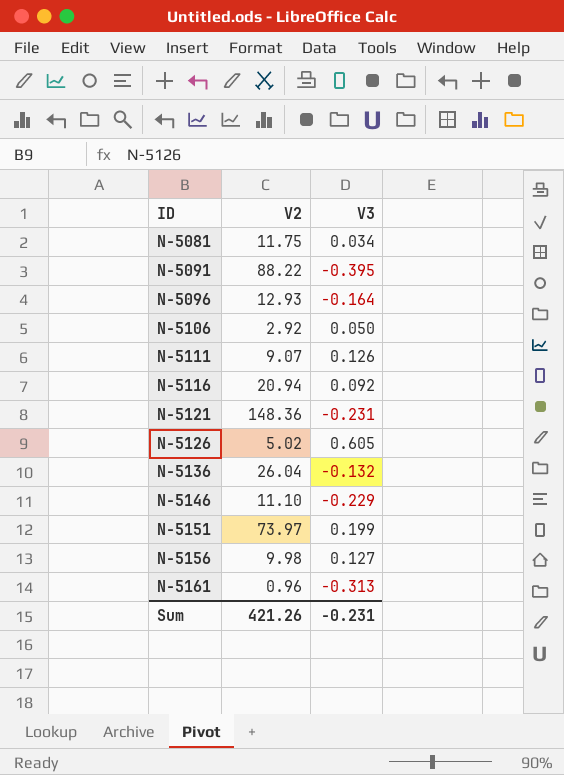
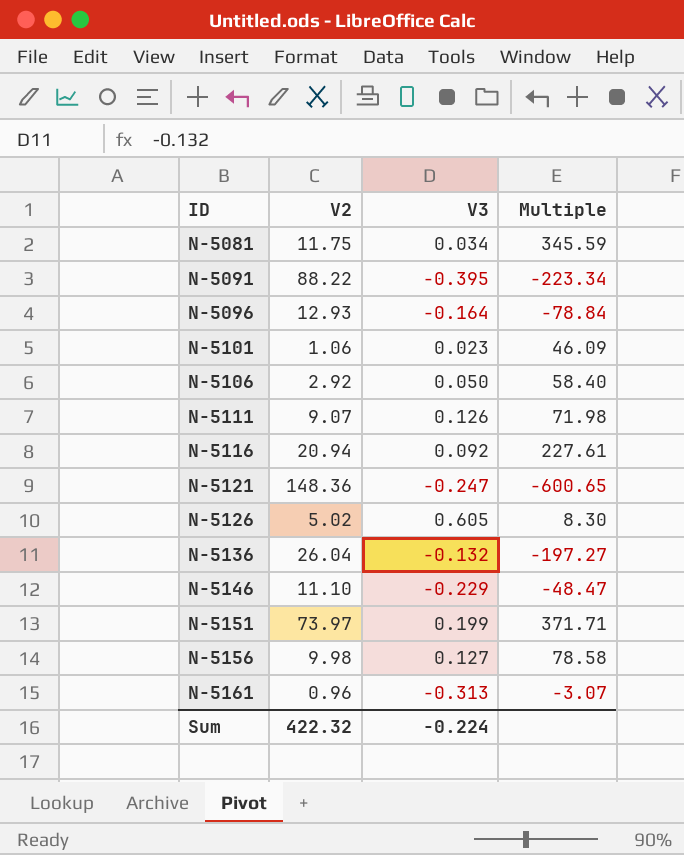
column Multiple | formula: none -> [V2] / [V3]
row N-5101: none -> 1.06 | 0.023 | 46.09
N-5121 | V3: -0.231 -> -0.247
Sum | V2: 421.26 -> 422.32
Sum | V3: -0.231 -> -0.224

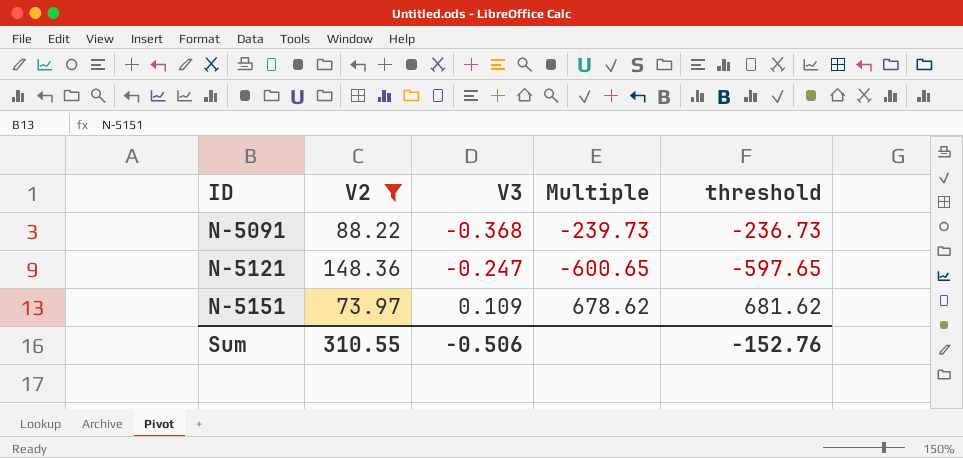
filter: none -> V2 >= 73.97
column threshold | formula: none -> [Multiple] + 3
N-5091 | V3: -0.395 -> -0.368
N-5091 | Multiple: -223.34 -> -239.73
N-5151 | V3: 0.199 -> 0.109
N-5151 | Multiple: 371.71 -> 678.62
Sum | V2: 422.32 -> 310.55
Sum | V3: -0.224 -> -0.506

